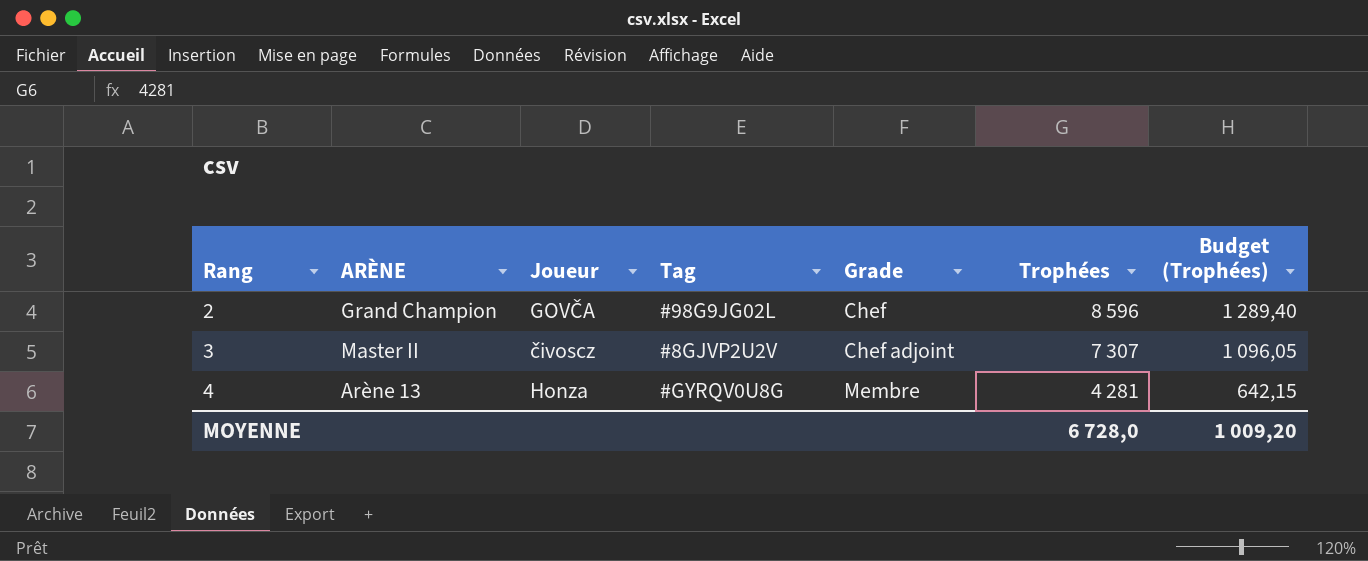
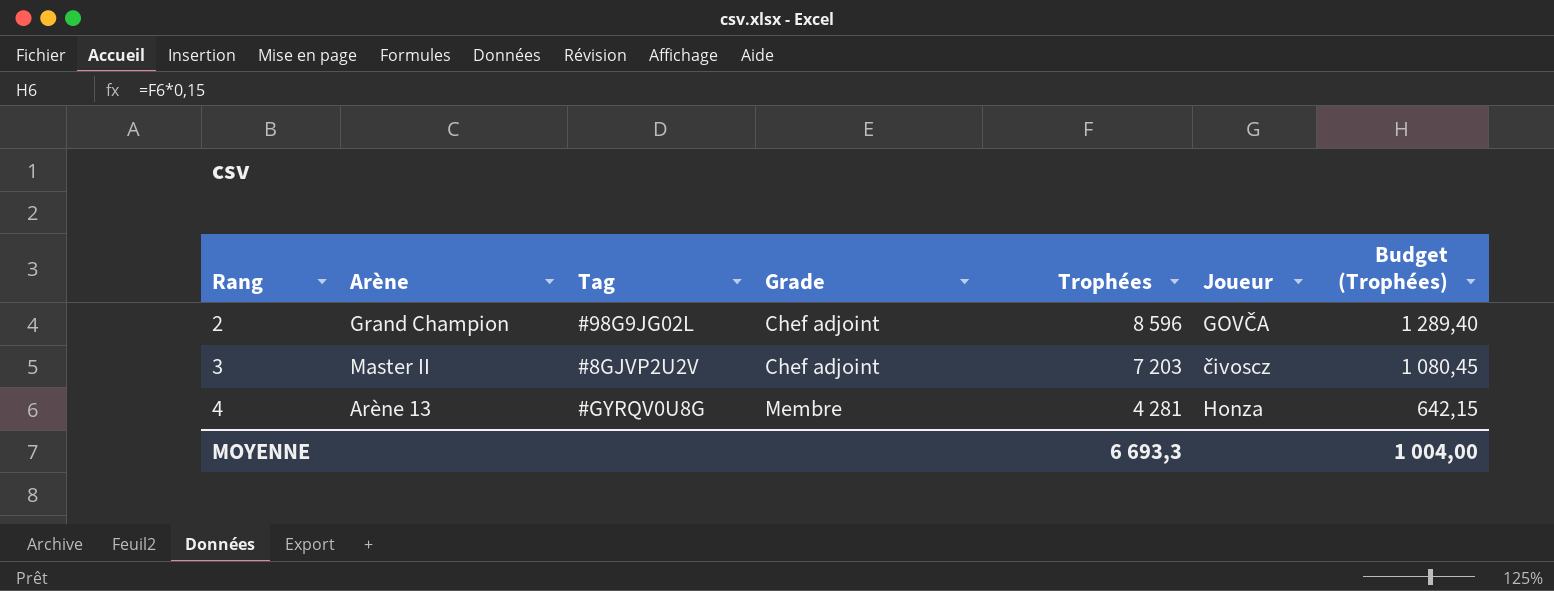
column name: ARÈNE -> Arène
column Joueur | position: 3 -> 6
2 | Grade: Chef -> Chef adjoint
3 | Trophées: 7 307 -> 7 203
3 | Budget (Trophées): 1 096,05 -> 1 080,45
MOYENNE | Trophées: 6 728,0 -> 6 693,3
MOYENNE | Budget (Trophées): 1 009,20 -> 1 004,00

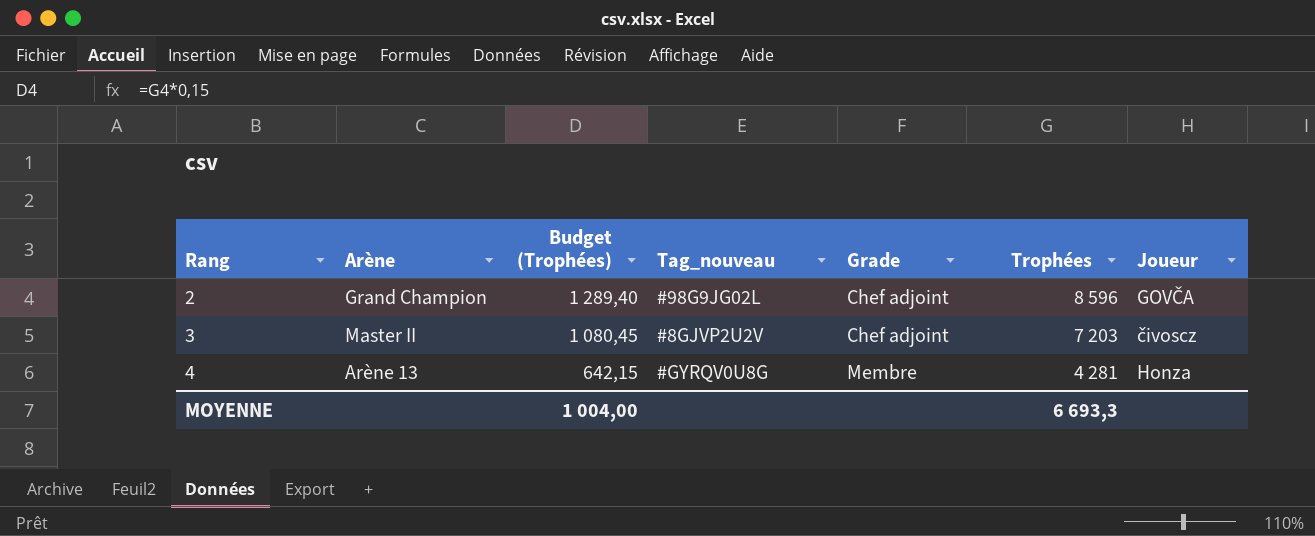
column Budget (Trophées) | position: 7 -> 3
column name: Tag -> Tag_nouveau

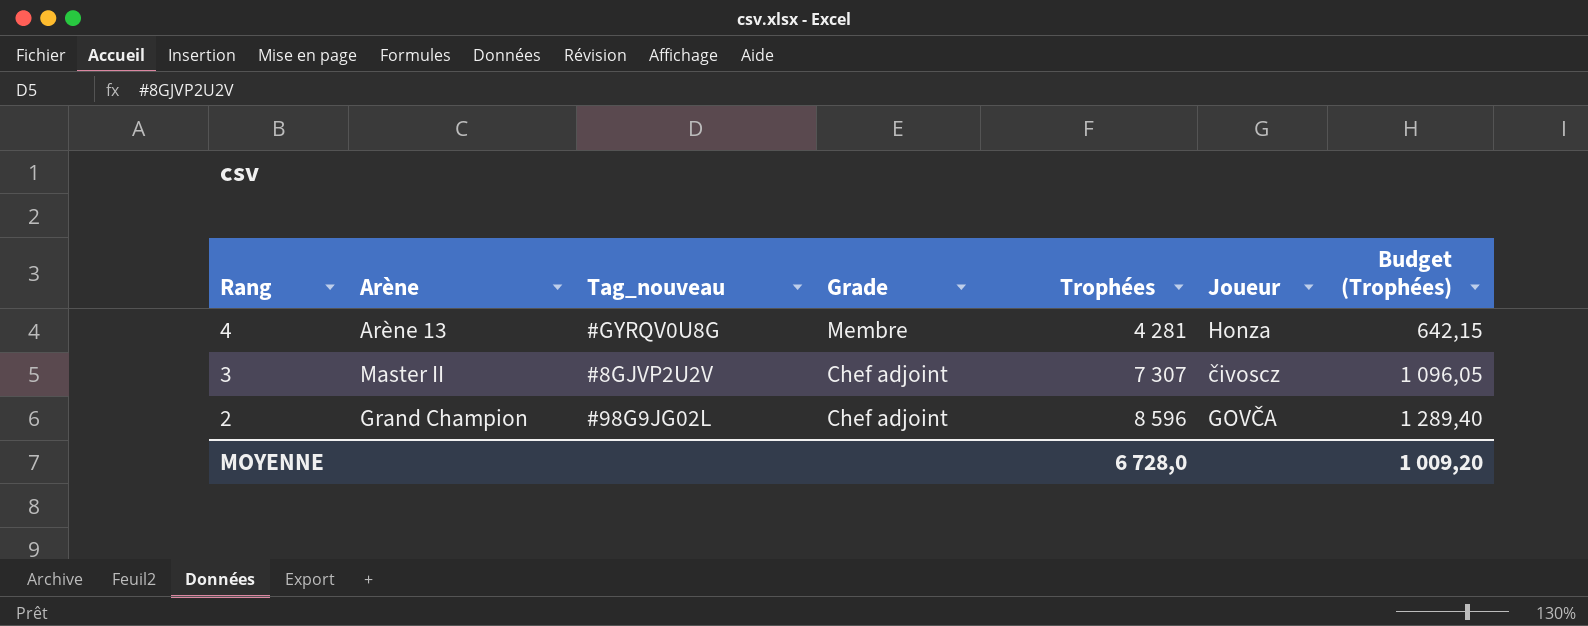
row order: Rang ascending -> Rang descending
column Budget (Trophées) | position: 3 -> 7
3 | Trophées: 7 203 -> 7 307
3 | Budget (Trophées): 1 080,45 -> 1 096,05
MOYENNE | Trophées: 6 693,3 -> 6 728,0
MOYENNE | Budget (Trophées): 1 004,00 -> 1 009,20

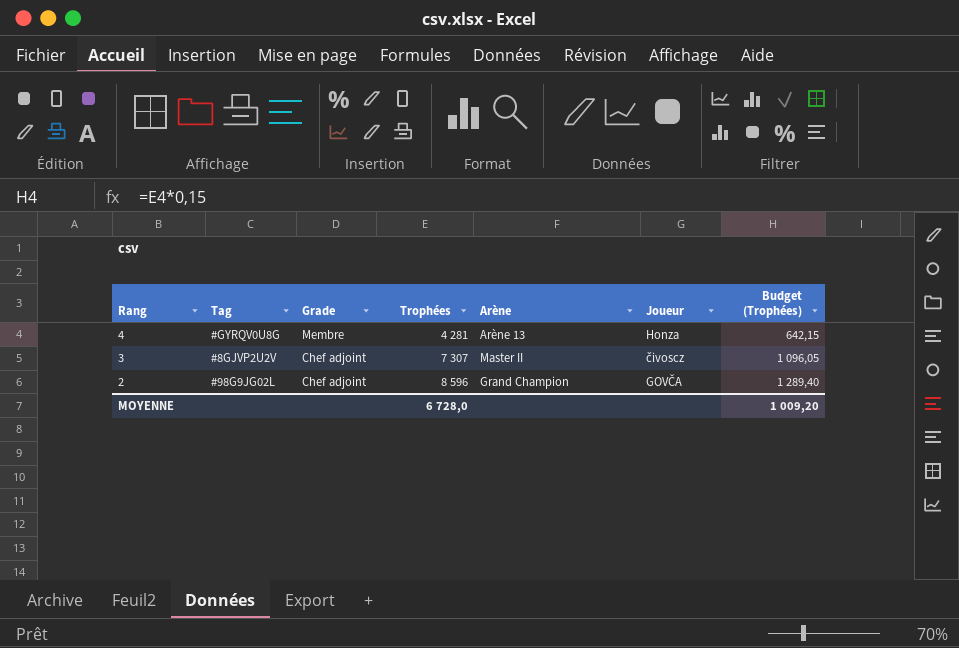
column name: Tag_nouveau -> Tag
column Arène | position: 2 -> 5

